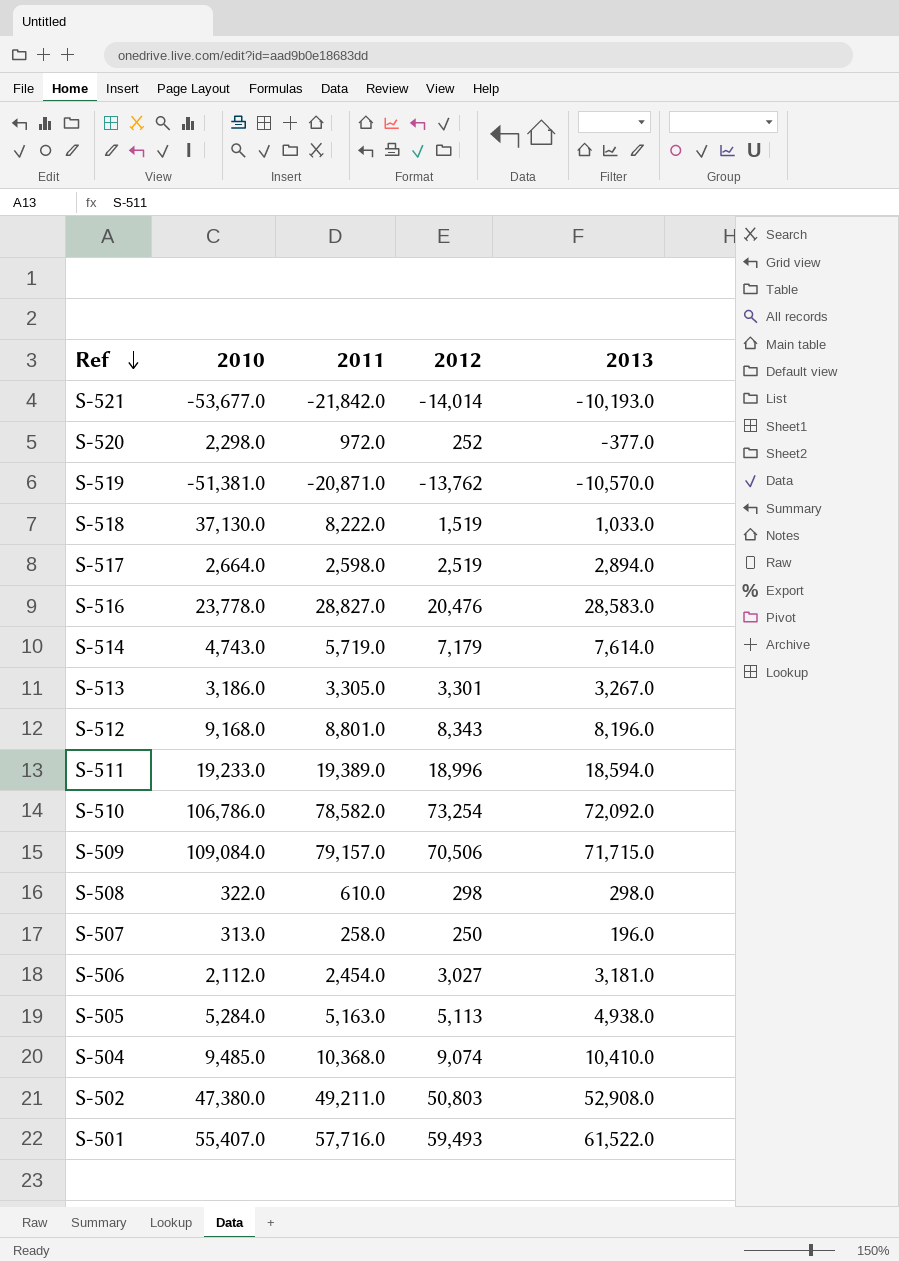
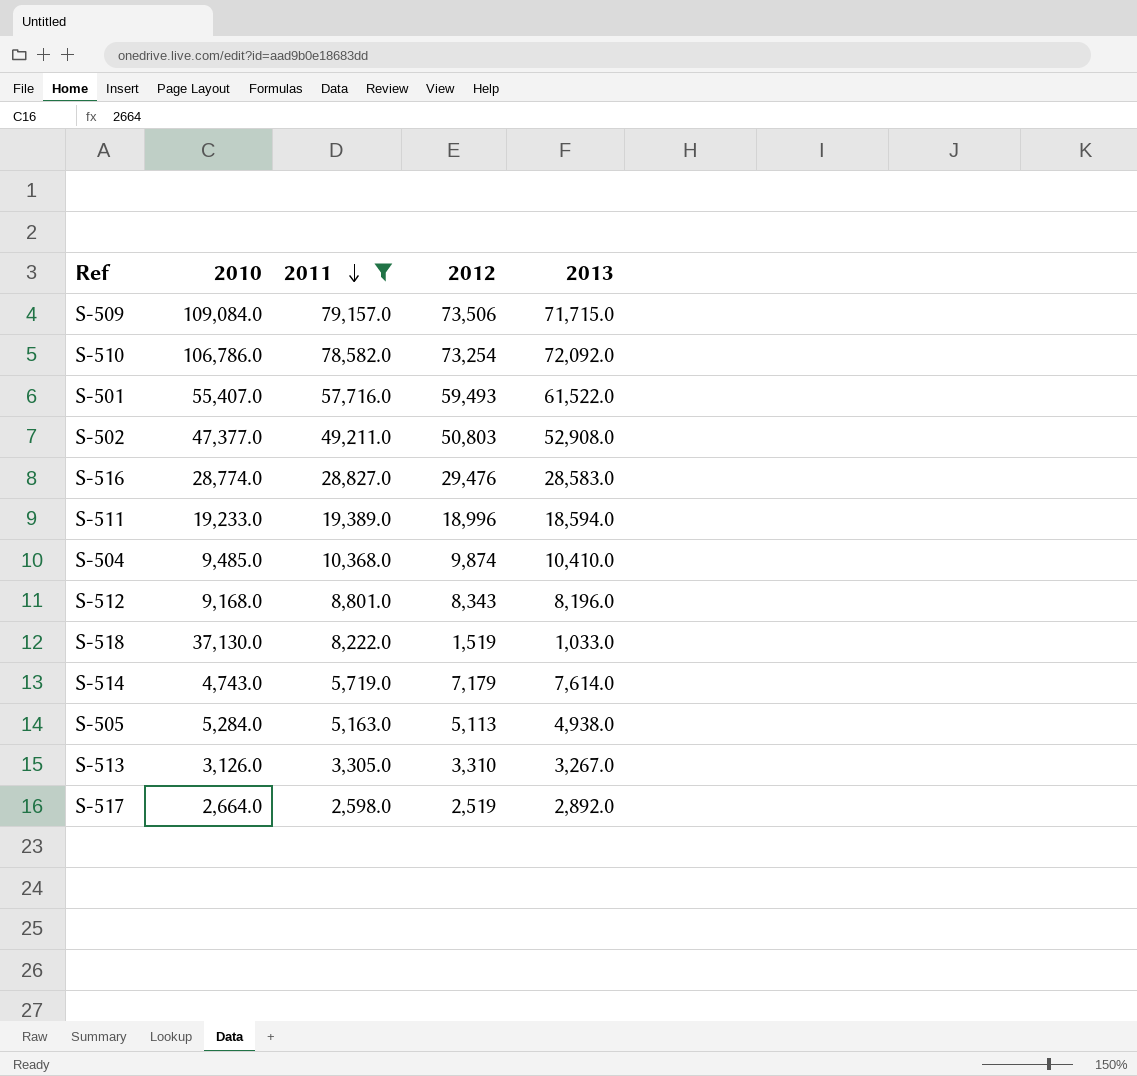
filter: none -> 2011 >= 2,598.0
row order: Ref descending -> 2011 descending
S-509 | 2012: 70,506 -> 73,506
S-502 | 2010: 47,380.0 -> 47,377.0
S-516 | 2010: 23,778.0 -> 28,774.0
S-516 | 2012: 20,476 -> 29,476
S-504 | 2012: 9,074 -> 9,874
S-513 | 2010: 3,186.0 -> 3,126.0
S-513 | 2012: 3,301 -> 3,310
S-517 | 2013: 2,894.0 -> 2,892.0

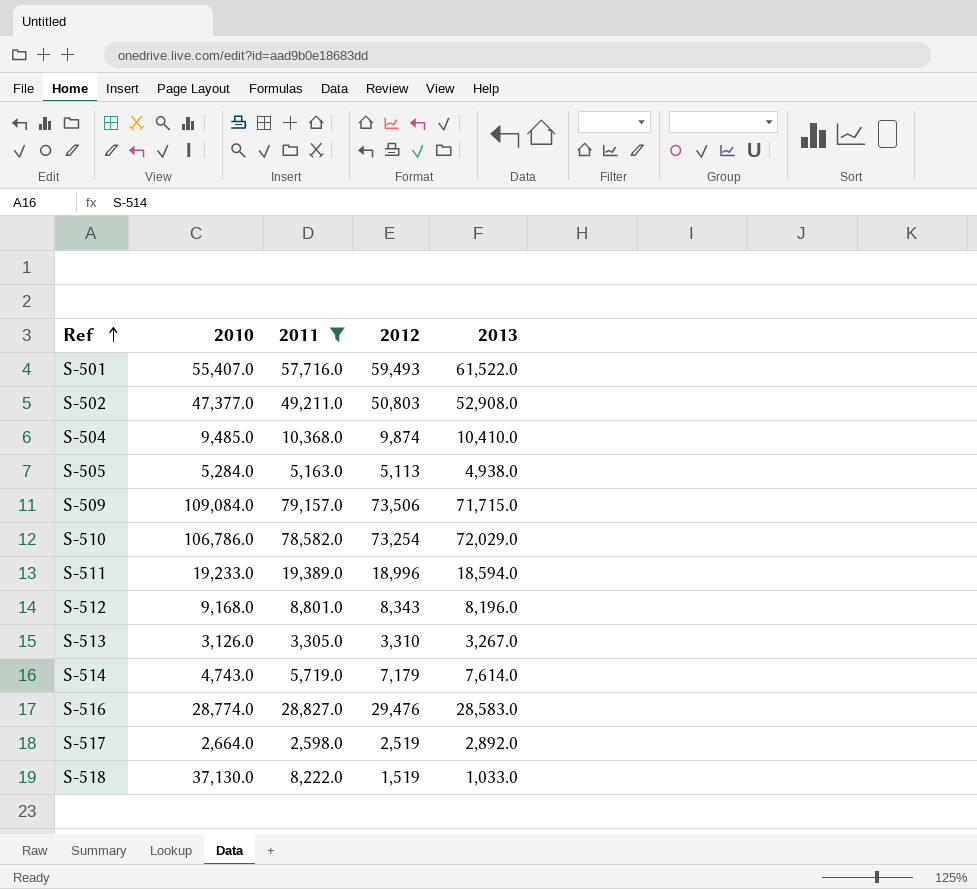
row order: 2011 descending -> Ref ascending
S-510 | 2013: 72,092.0 -> 72,029.0

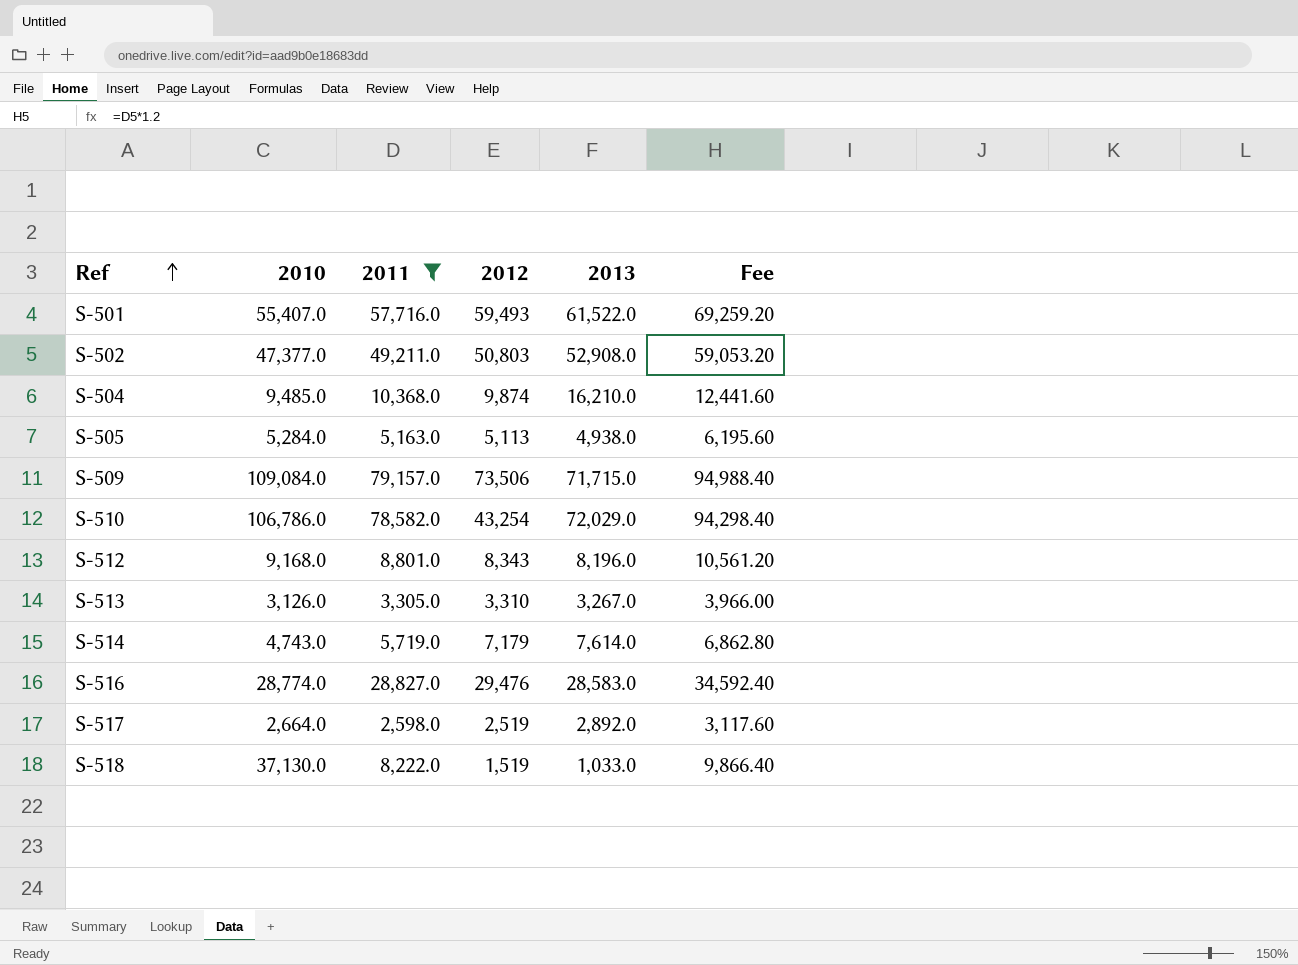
column Fee | formula: none -> [2011] * 1.2
row S-511: 19,233.0 | 19,389.0 | 18,996 | 18,594.0 -> none
S-504 | 2013: 10,410.0 -> 16,210.0
S-510 | 2012: 73,254 -> 43,254

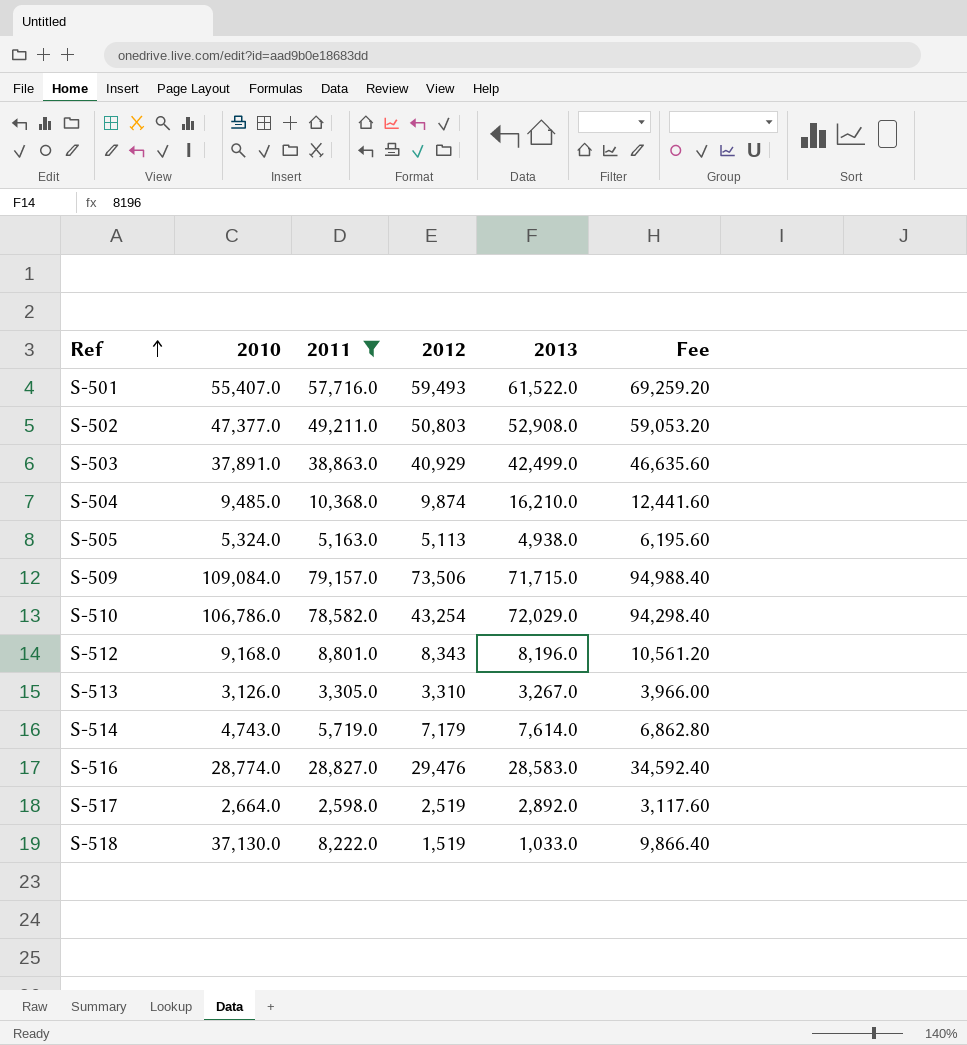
row S-503: none -> 37,891.0 | 38,863.0 | 40,929 | 42,499.0 | 46,635.60
S-505 | 2010: 5,284.0 -> 5,324.0

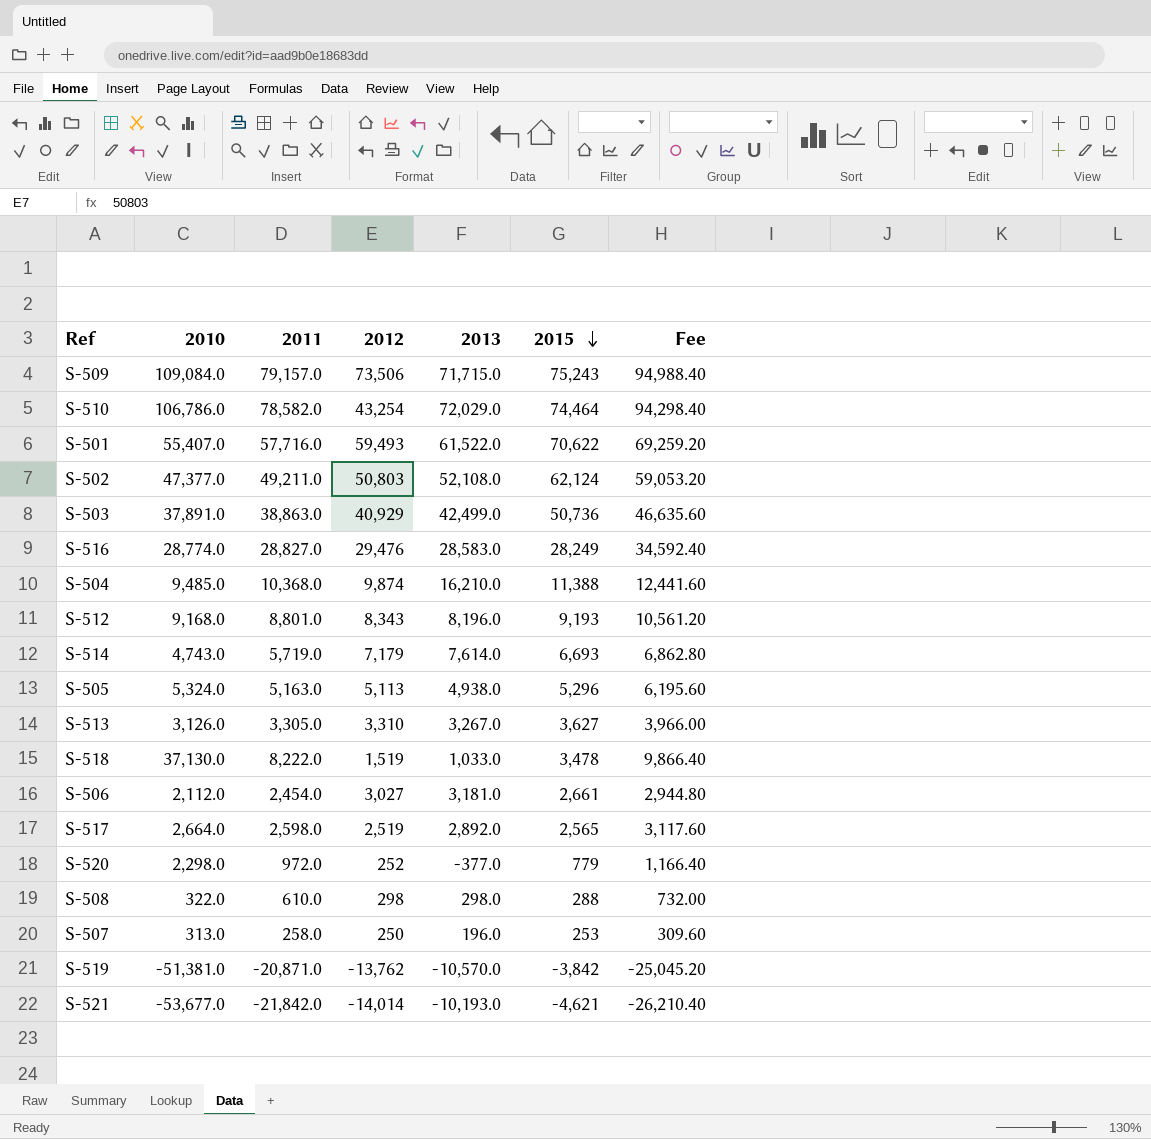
filter: 2011 >= 2,598.0 -> none
row order: Ref ascending -> 2015 descending
column 2015 | position: none -> 6
S-502 | 2013: 52,908.0 -> 52,108.0

